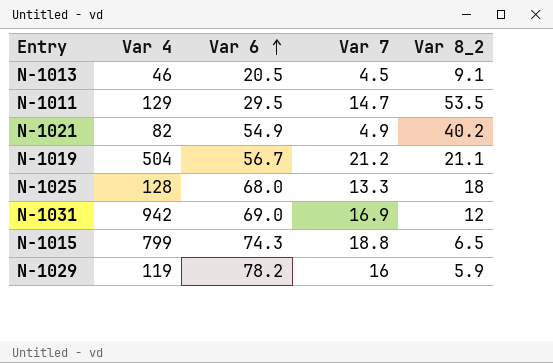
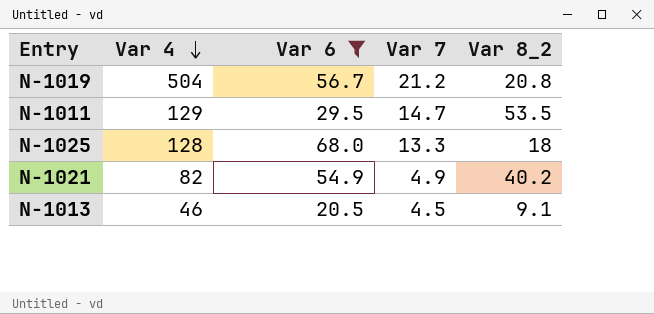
filter: none -> Var 6 <= 68.0
row order: Var 6 ascending -> Var 4 descending
N-1019 | Var 8_2: 21.1 -> 20.8

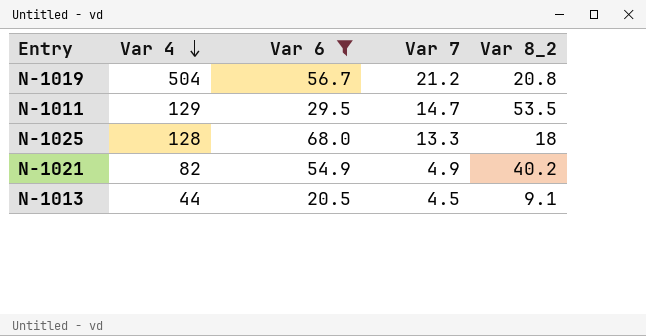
N-1013 | Var 4: 46 -> 44

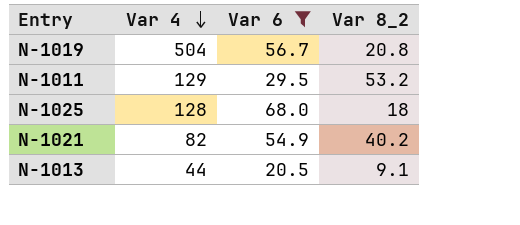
column Var 7 | position: 4 -> none
N-1011 | Var 8_2: 53.5 -> 53.2

